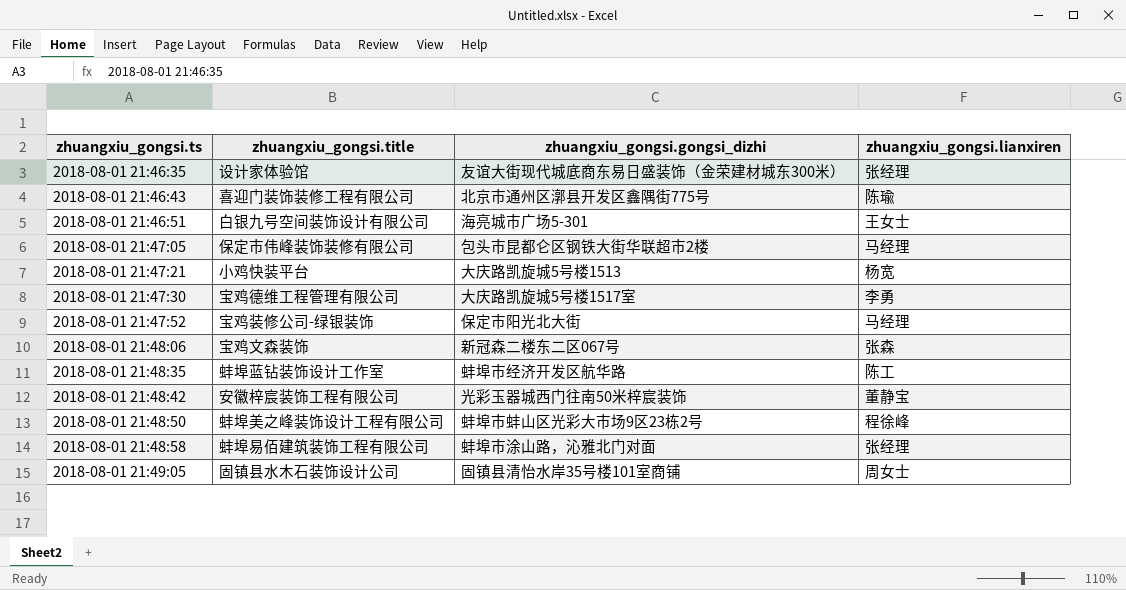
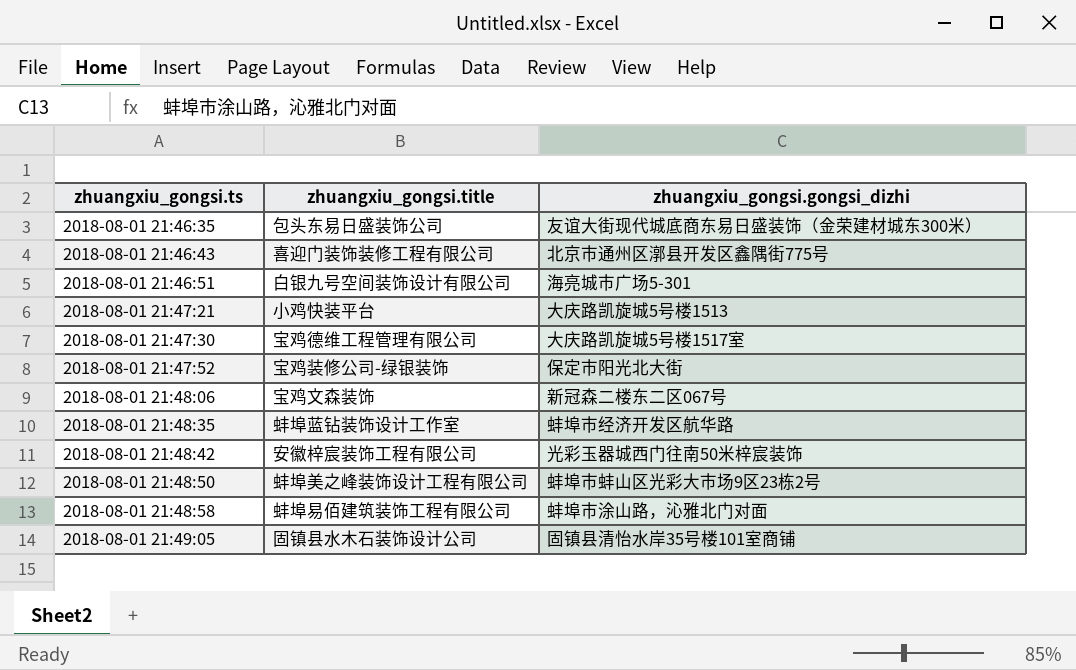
column zhuangxiu_gongsi.lianxiren | position: 4 -> none
row 2018-08-01 21:47:05: 保定市伟峰装饰装修有限公司 | 包头市昆都仑区钢铁大街华联超市2楼 | 马经理 -> none
2018-08-01 21:46:35 | zhuangxiu_gongsi.title: 设计家体验馆 -> 包头东易日盛装饰公司

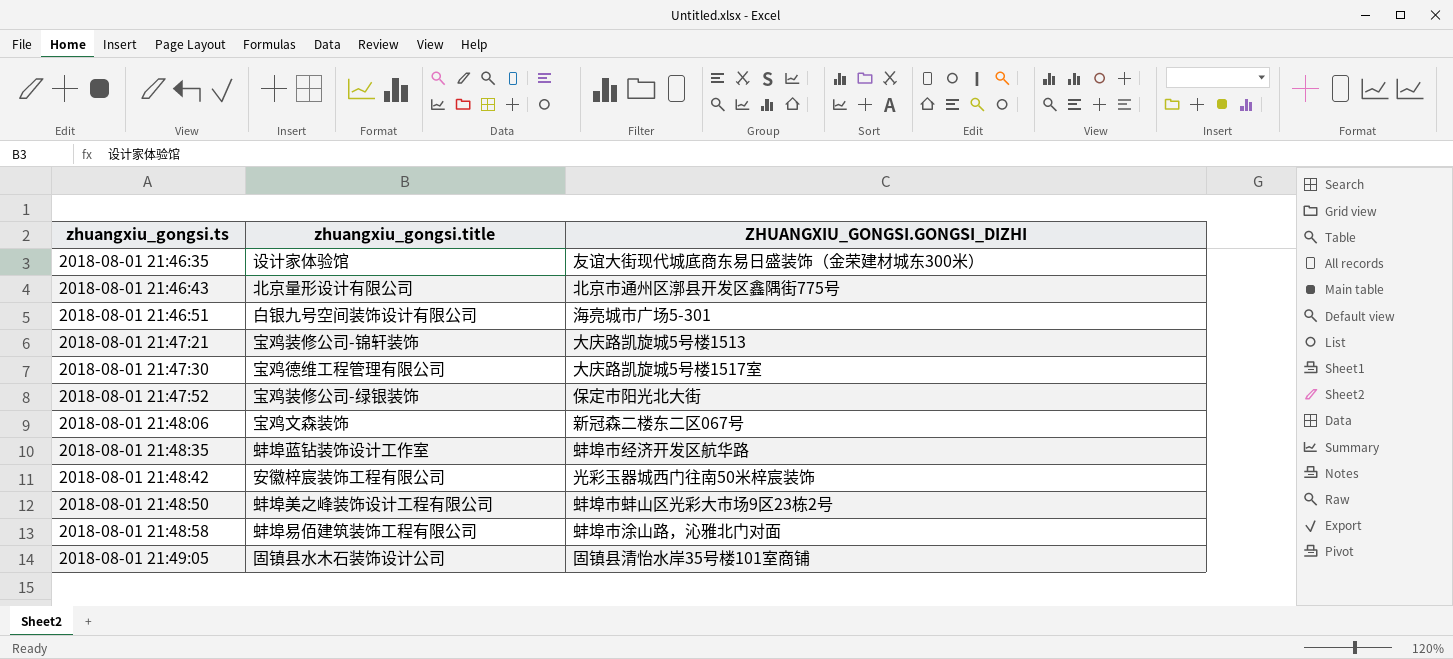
column name: zhuangxiu_gongsi.gongsi_dizhi -> ZHUANGXIU_GONGSI.GONGSI_DIZHI
2018-08-01 21:46:35 | zhuangxiu_gongsi.title: 包头东易日盛装饰公司 -> 设计家体验馆
2018-08-01 21:46:43 | zhuangxiu_gongsi.title: 喜迎门装饰装修工程有限公司 -> 北京量形设计有限公司
2018-08-01 21:47:21 | zhuangxiu_gongsi.title: 小鸡快装平台 -> 宝鸡装修公司-锦轩装饰

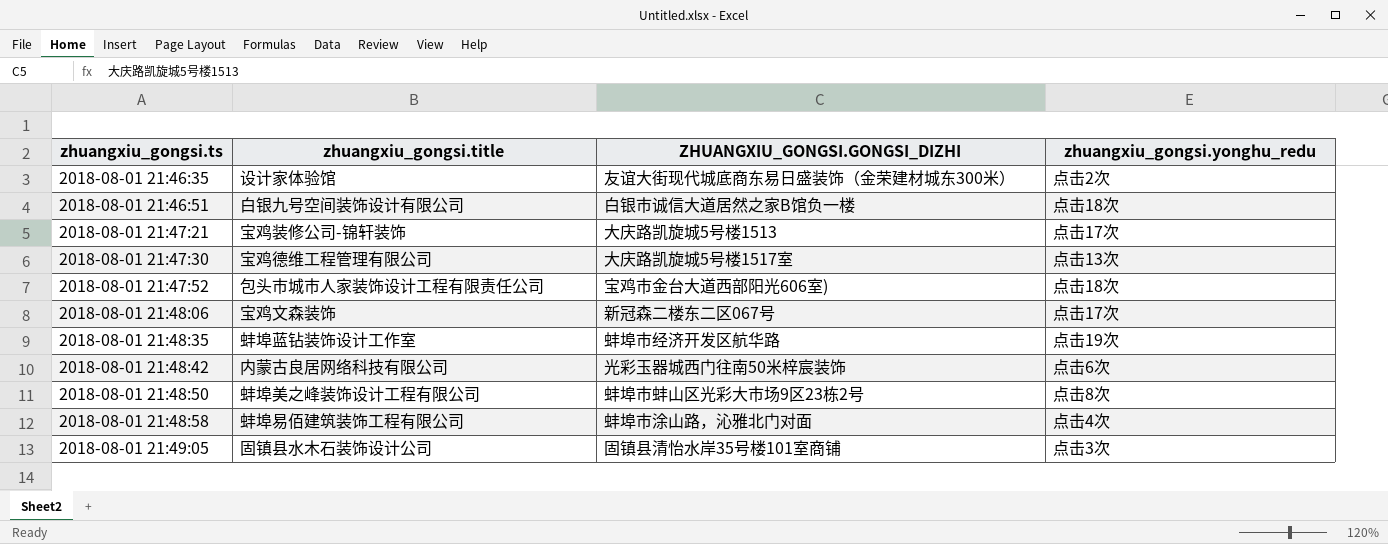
column zhuangxiu_gongsi.yonghu_redu | position: none -> 4
row 2018-08-01 21:46:43: 北京量形设计有限公司 | 北京市通州区漷县开发区鑫隅街775号 -> none
2018-08-01 21:46:51 | ZHUANGXIU_GONGSI.GONGSI_DIZHI: 海亮城市广场5-301 -> 白银市诚信大道居然之家B馆负一楼
2018-08-01 21:47:52 | zhuangxiu_gongsi.title: 宝鸡装修公司-绿银装饰 -> 包头市城市人家装饰设计工程有限责任公司
2018-08-01 21:47:52 | ZHUANGXIU_GONGSI.GONGSI_DIZHI: 保定市阳光北大街 -> 宝鸡市金台大道西部阳光606室)
2018-08-01 21:48:42 | zhuangxiu_gongsi.title: 安徽梓宸装饰工程有限公司 -> 内蒙古良居网络科技有限公司

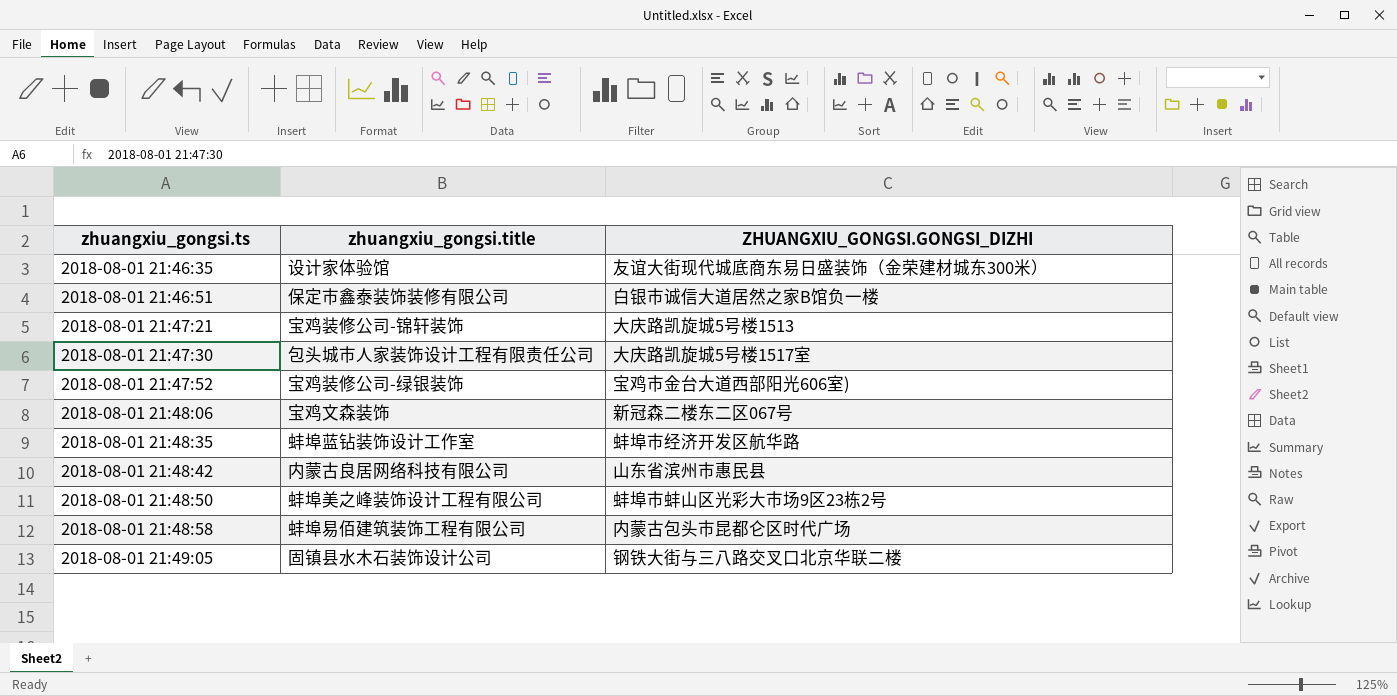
column zhuangxiu_gongsi.yonghu_redu | position: 4 -> none
2018-08-01 21:46:51 | zhuangxiu_gongsi.title: 白银九号空间装饰设计有限公司 -> 保定市鑫泰装饰装修有限公司
2018-08-01 21:47:30 | zhuangxiu_gongsi.title: 宝鸡德维工程管理有限公司 -> 包头城市人家装饰设计工程有限责任公司
2018-08-01 21:47:52 | zhuangxiu_gongsi.title: 包头市城市人家装饰设计工程有限责任公司 -> 宝鸡装修公司-绿银装饰
2018-08-01 21:48:42 | ZHUANGXIU_GONGSI.GONGSI_DIZHI: 光彩玉器城西门往南50米梓宸装饰 -> 山东省滨州市惠民县
2018-08-01 21:48:58 | ZHUANGXIU_GONGSI.GONGSI_DIZHI: 蚌埠市涂山路，沁雅北门对面 -> 内蒙古包头市昆都仑区时代广场
2018-08-01 21:49:05 | ZHUANGXIU_GONGSI.GONGSI_DIZHI: 固镇县清怡水岸35号楼101室商铺 -> 钢铁大街与三八路交叉口北京华联二楼

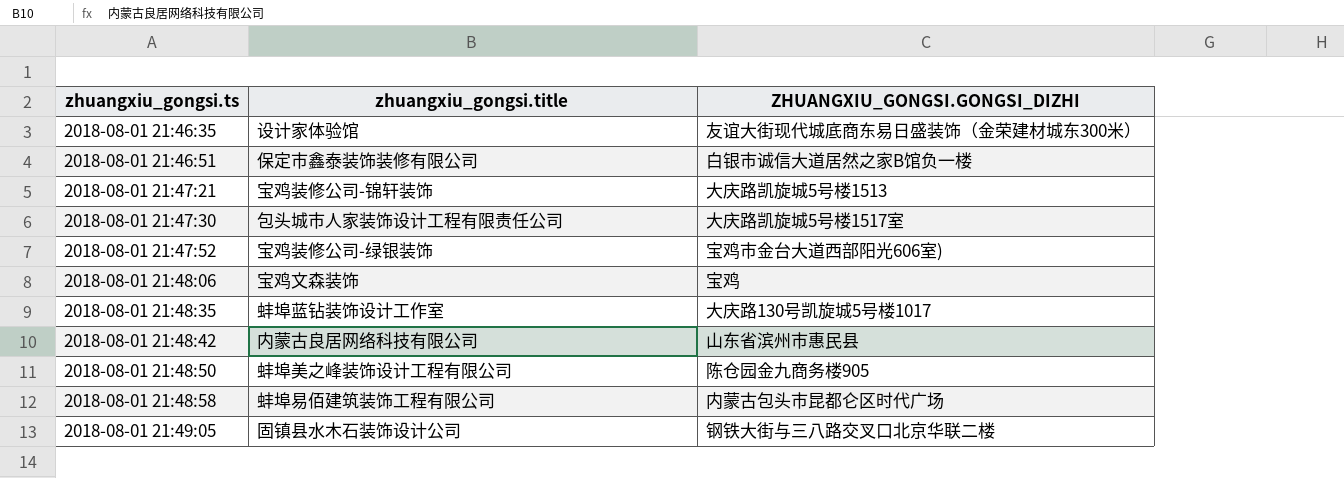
2018-08-01 21:48:06 | ZHUANGXIU_GONGSI.GONGSI_DIZHI: 新冠森二楼东二区067号 -> 宝鸡
2018-08-01 21:48:35 | ZHUANGXIU_GONGSI.GONGSI_DIZHI: 蚌埠市经济开发区航华路 -> 大庆路130号凯旋城5号楼1017
2018-08-01 21:48:50 | ZHUANGXIU_GONGSI.GONGSI_DIZHI: 蚌埠市蚌山区光彩大市场9区23栋2号 -> 陈仓园金九商务楼905

